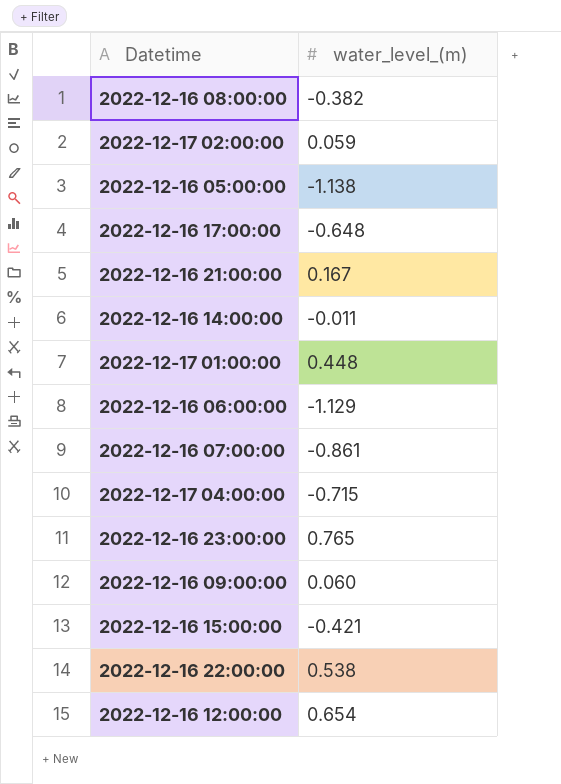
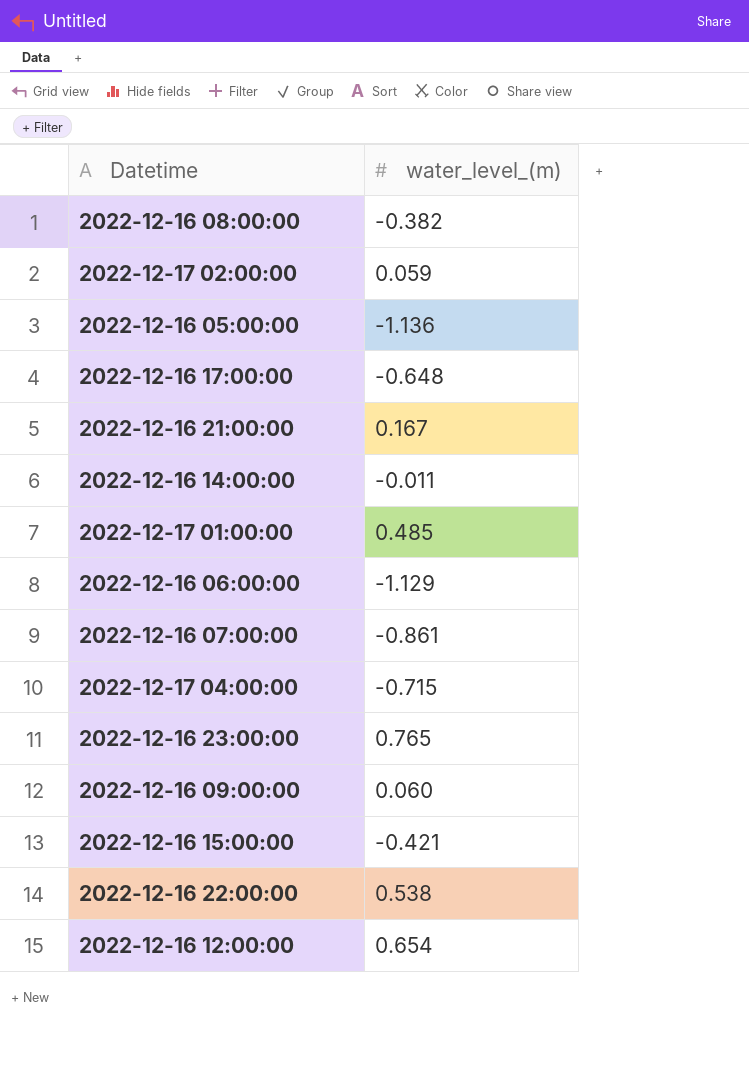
2022-12-16 05:00:00 | water_level_(m): -1.138 -> -1.136
2022-12-17 01:00:00 | water_level_(m): 0.448 -> 0.485

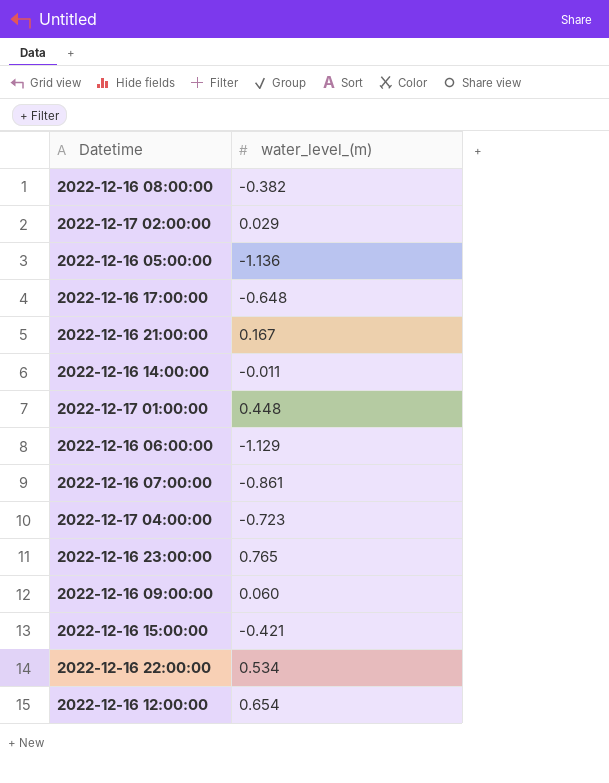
2022-12-17 02:00:00 | water_level_(m): 0.059 -> 0.029
2022-12-17 01:00:00 | water_level_(m): 0.485 -> 0.448
2022-12-17 04:00:00 | water_level_(m): -0.715 -> -0.723
2022-12-16 22:00:00 | water_level_(m): 0.538 -> 0.534

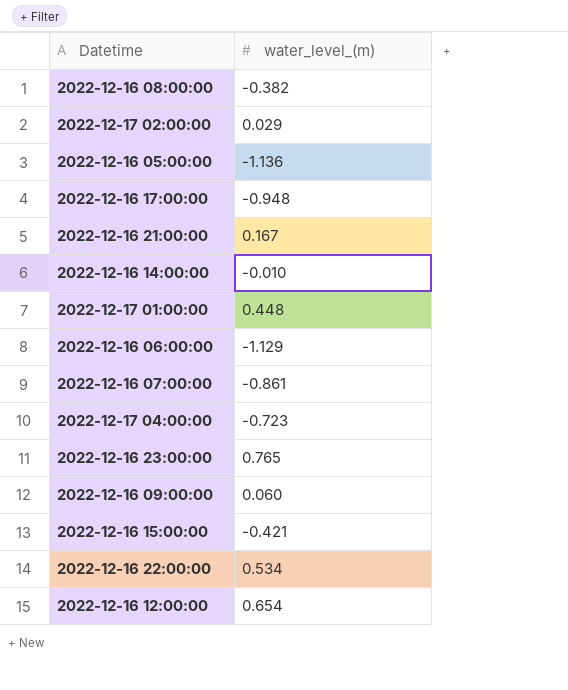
2022-12-16 17:00:00 | water_level_(m): -0.648 -> -0.948
2022-12-16 14:00:00 | water_level_(m): -0.011 -> -0.010

